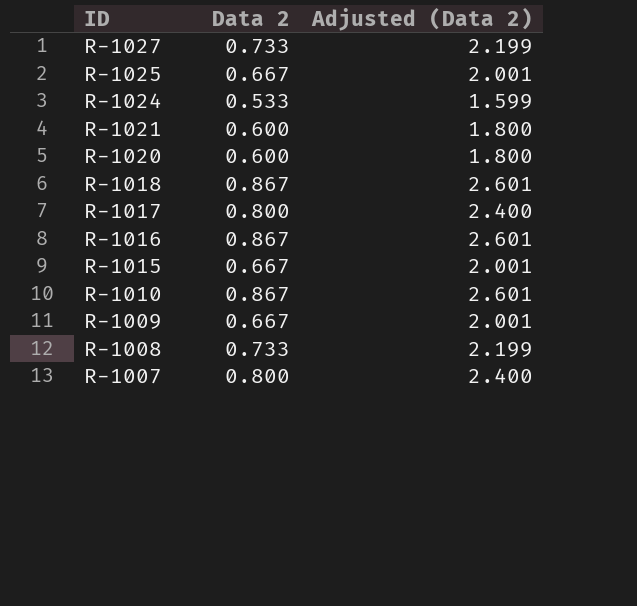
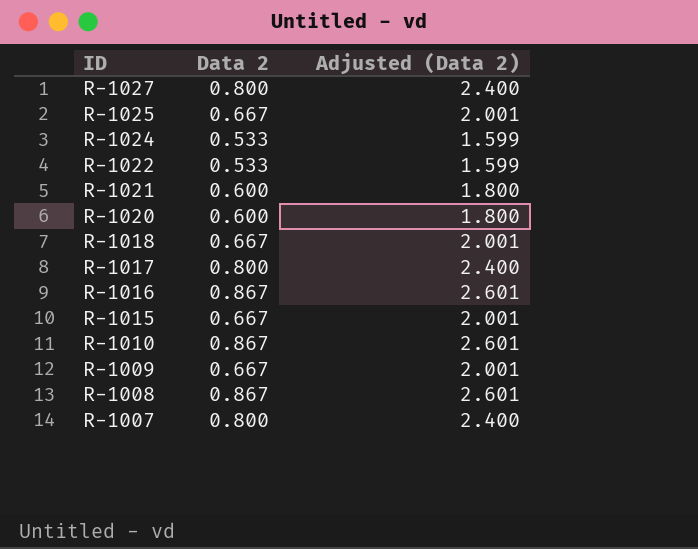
R-1027 | Data 2: 0.733 -> 0.800
R-1027 | Adjusted (Data 2): 2.199 -> 2.400
row R-1022: none -> 0.533 | 1.599
R-1018 | Data 2: 0.867 -> 0.667
R-1018 | Adjusted (Data 2): 2.601 -> 2.001
R-1008 | Data 2: 0.733 -> 0.867
R-1008 | Adjusted (Data 2): 2.199 -> 2.601

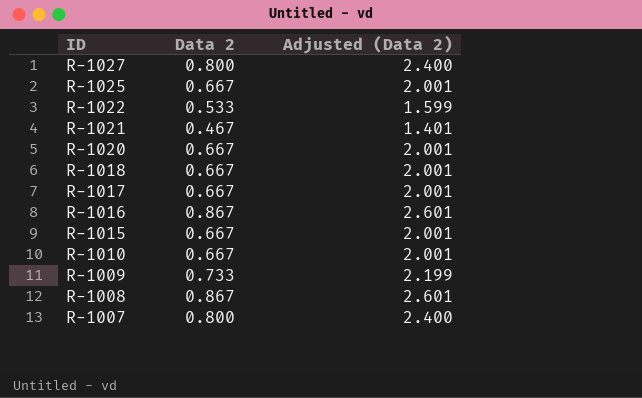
row R-1024: 0.533 | 1.599 -> none
R-1021 | Data 2: 0.600 -> 0.467
R-1021 | Adjusted (Data 2): 1.800 -> 1.401
R-1020 | Data 2: 0.600 -> 0.667
R-1020 | Adjusted (Data 2): 1.800 -> 2.001
R-1017 | Data 2: 0.800 -> 0.667
R-1017 | Adjusted (Data 2): 2.400 -> 2.001
R-1010 | Data 2: 0.867 -> 0.667
R-1010 | Adjusted (Data 2): 2.601 -> 2.001
R-1009 | Data 2: 0.667 -> 0.733
R-1009 | Adjusted (Data 2): 2.001 -> 2.199

